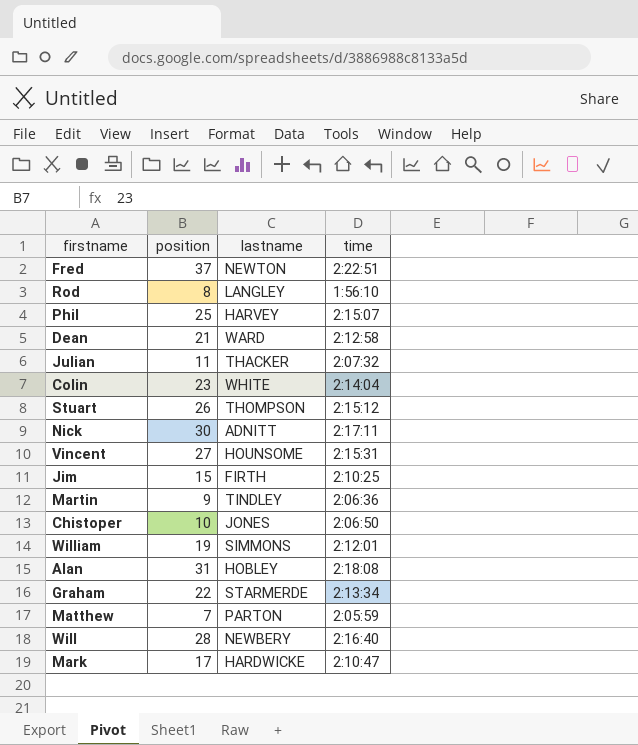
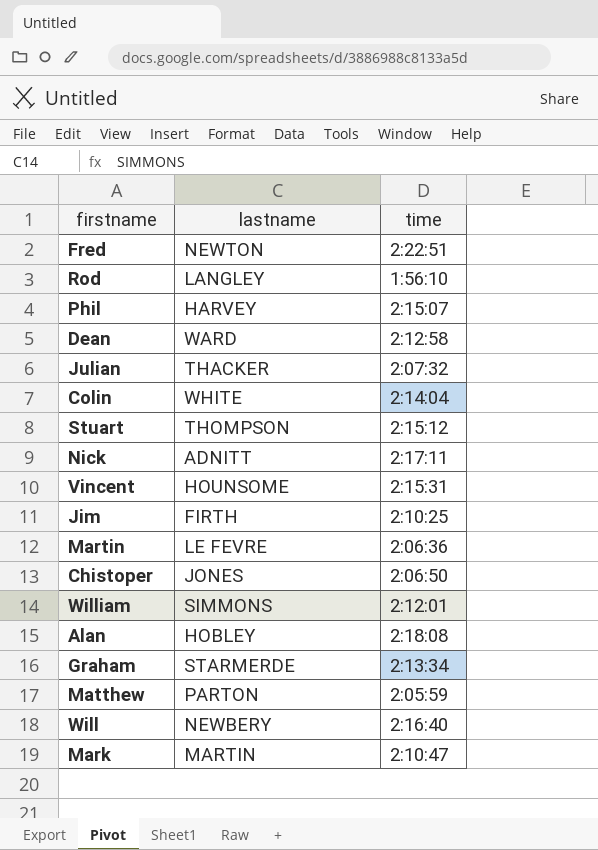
column position | position: 2 -> none
Martin | lastname: TINDLEY -> LE FEVRE
Mark | lastname: HARDWICKE -> MARTIN

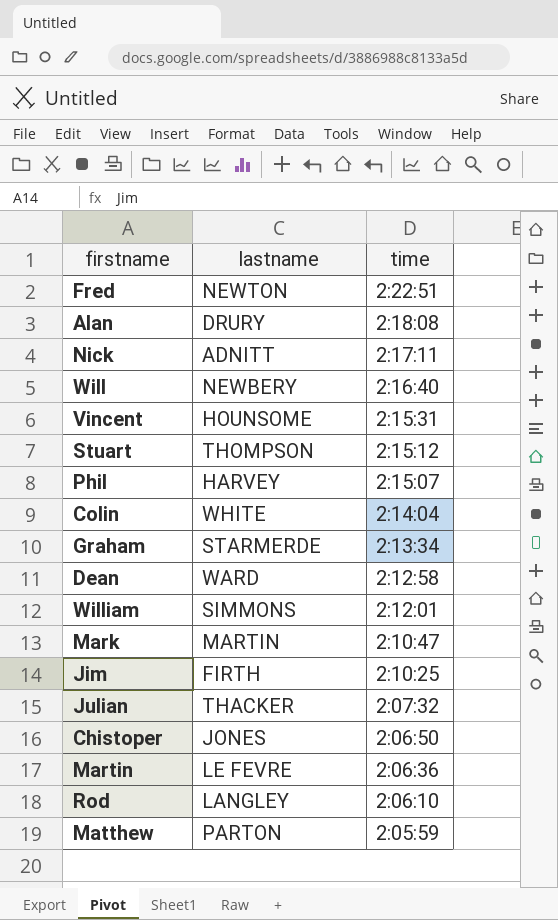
row order: none -> time descending
Alan | lastname: HOBLEY -> DRURY
Rod | time: 1:56:10 -> 2:06:10

